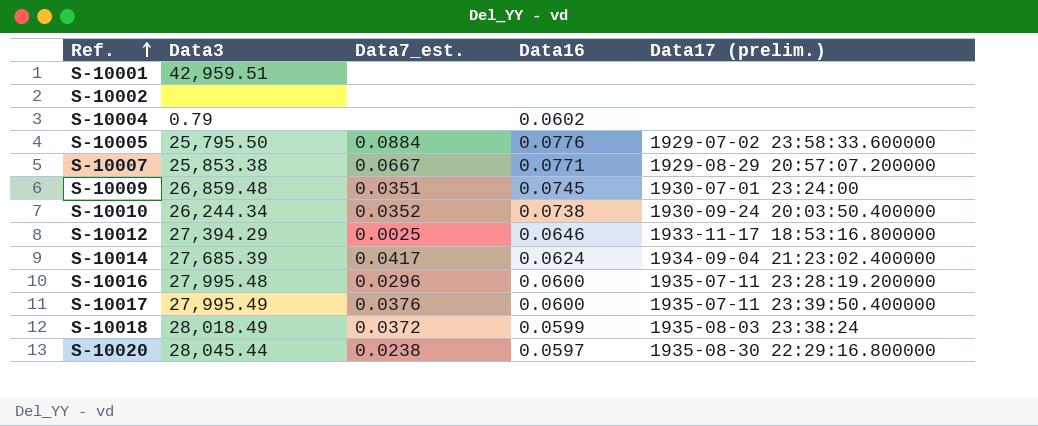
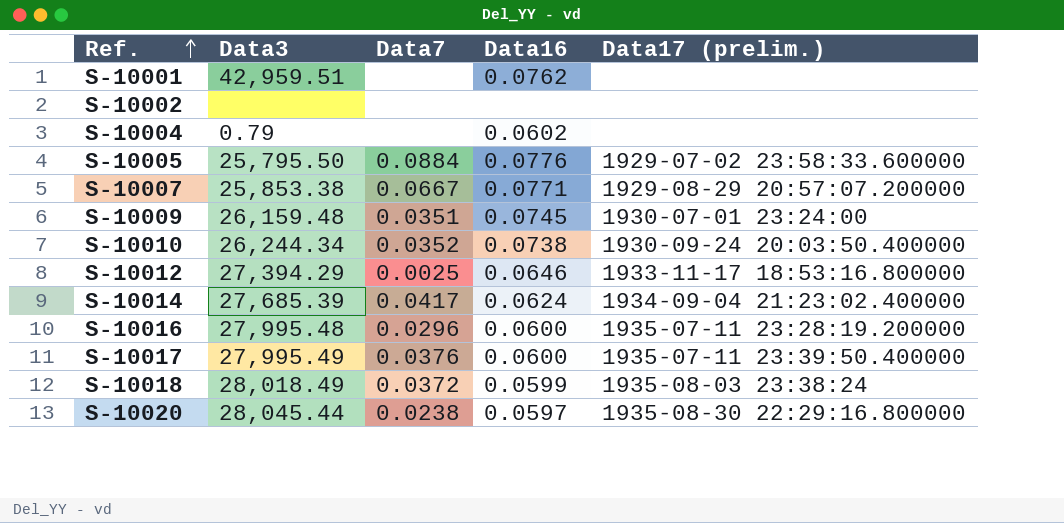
column name: Data7_est. -> Data7
S-10001 | Data16: none -> 0.0762
S-10009 | Data3: 26,859.48 -> 26,159.48

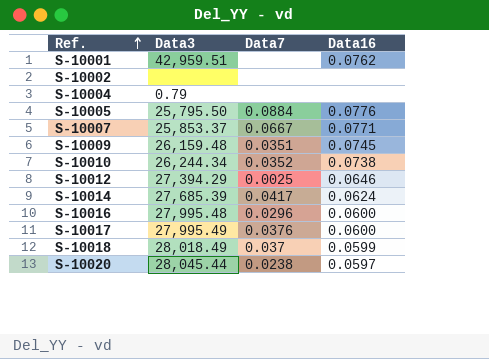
column Data17 (prelim.) | position: 5 -> none
S-10004 | Data16: 0.0602 -> none
S-10007 | Data3: 25,853.38 -> 25,853.37
S-10018 | Data7: 0.0372 -> 0.037

